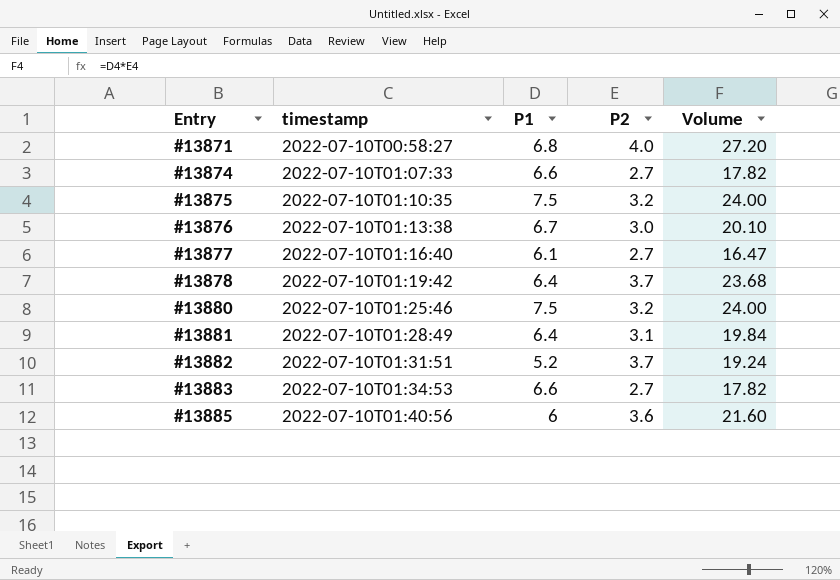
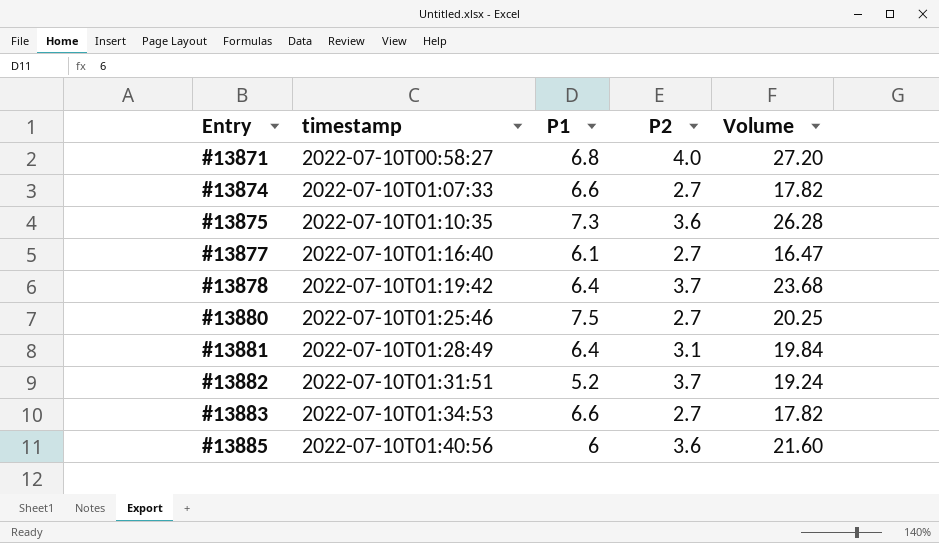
row #13876: 2022-07-10T01:13:38 | 6.7 | 3.0 | 20.10 -> none
#13875 | P1: 7.5 -> 7.3
#13875 | P2: 3.2 -> 3.6
#13875 | Volume: 24.00 -> 26.28
#13880 | P2: 3.2 -> 2.7
#13880 | Volume: 24.00 -> 20.25

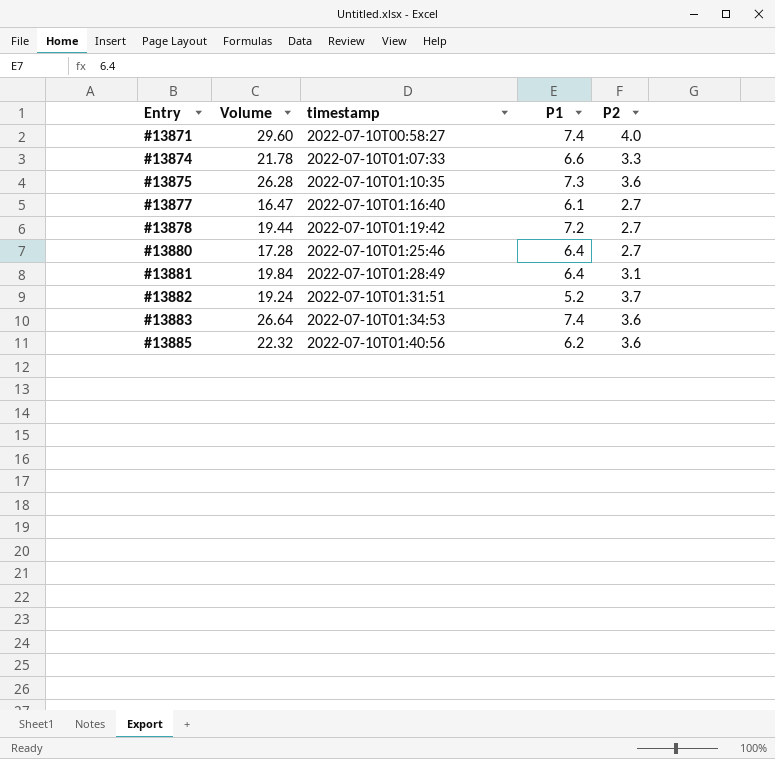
column Volume | position: 5 -> 2
#13871 | Volume: 27.20 -> 29.60
#13871 | P1: 6.8 -> 7.4
#13874 | Volume: 17.82 -> 21.78
#13874 | P2: 2.7 -> 3.3
#13878 | Volume: 23.68 -> 19.44
#13878 | P1: 6.4 -> 7.2
#13878 | P2: 3.7 -> 2.7
#13880 | Volume: 20.25 -> 17.28
#13880 | P1: 7.5 -> 6.4
#13883 | Volume: 17.82 -> 26.64
#13883 | P1: 6.6 -> 7.4
#13883 | P2: 2.7 -> 3.6
#13885 | Volume: 21.60 -> 22.32
#13885 | P1: 6 -> 6.2

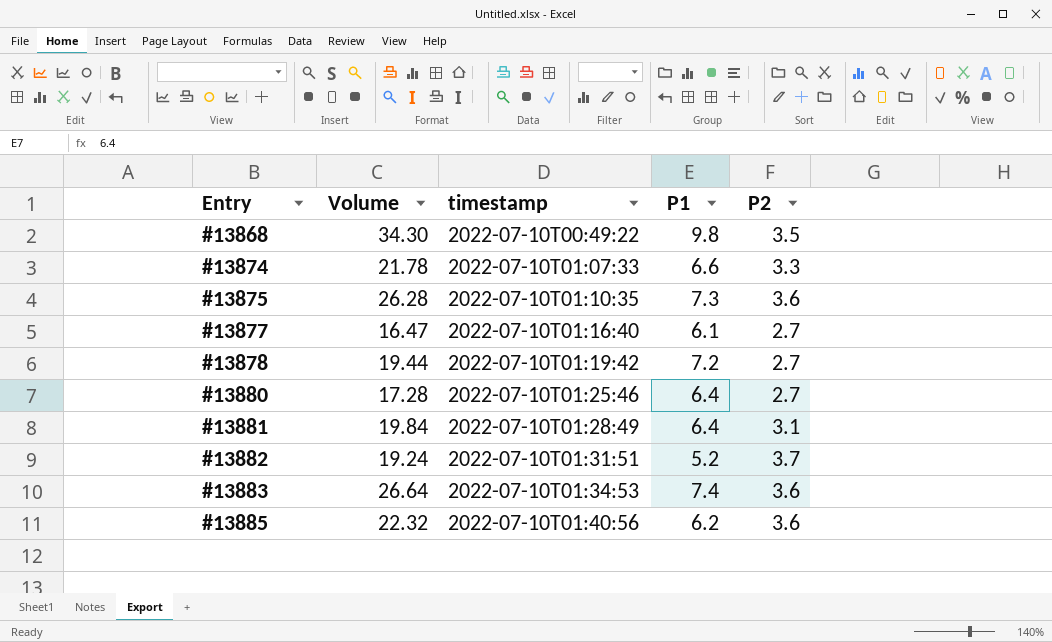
row #13871: 29.60 | 2022-07-10T00:58:27 | 7.4 | 4.0 -> none
row #13868: none -> 34.30 | 2022-07-10T00:49:22 | 9.8 | 3.5

